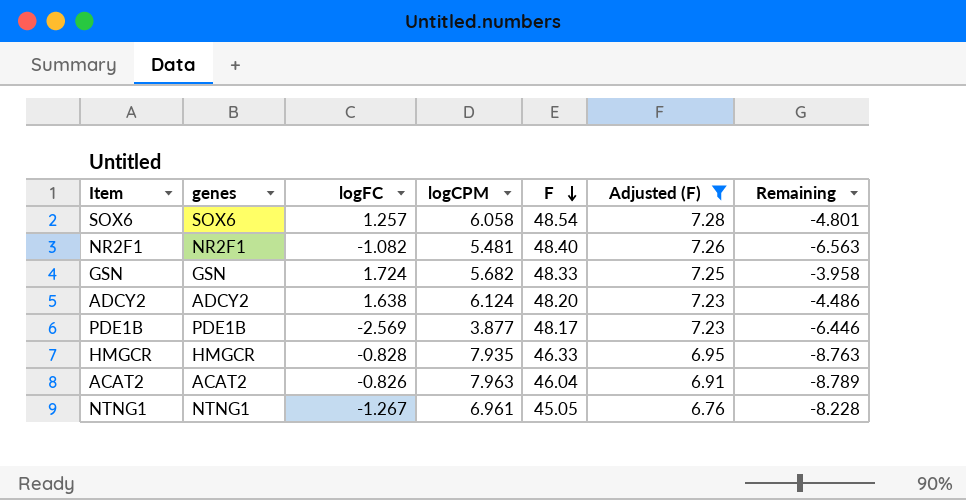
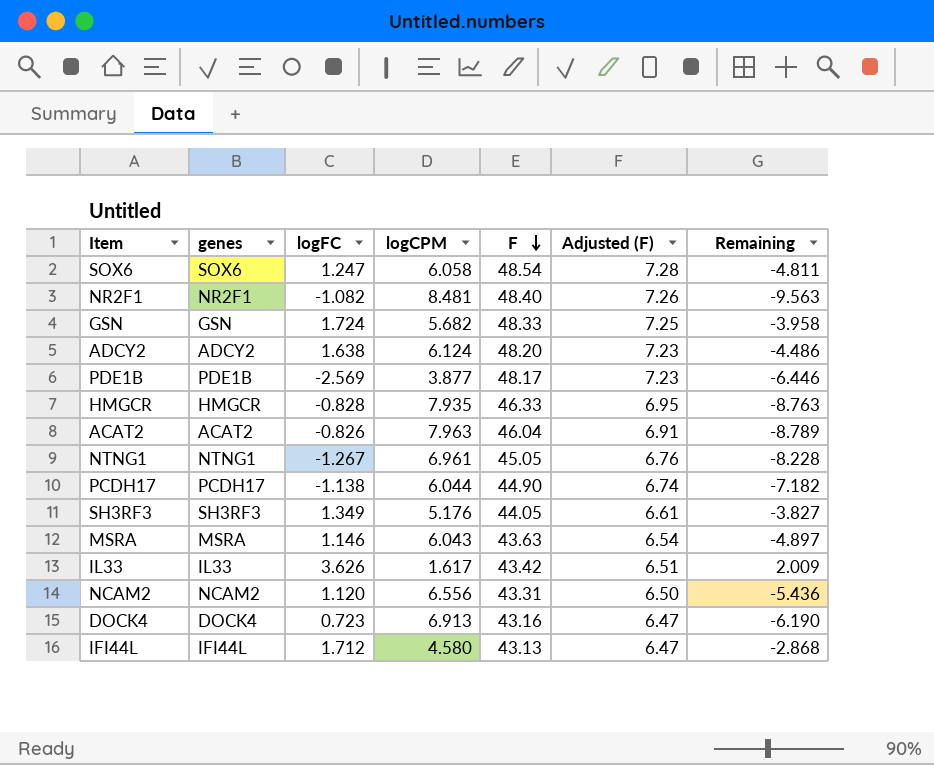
filter: Adjusted (F) >= 6.76 -> none
SOX6 | logFC: 1.257 -> 1.247
SOX6 | Remaining: -4.801 -> -4.811
NR2F1 | logCPM: 5.481 -> 8.481
NR2F1 | Remaining: -6.563 -> -9.563

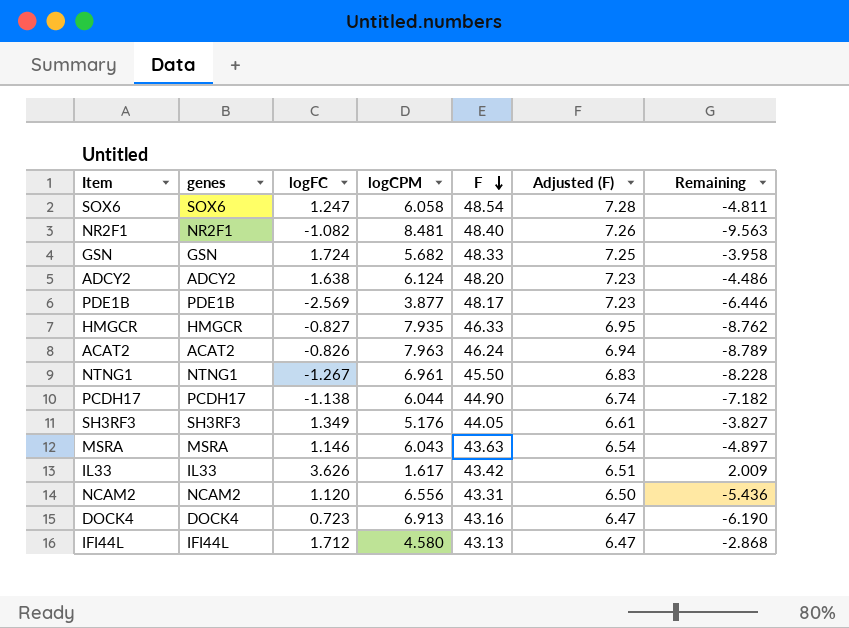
HMGCR | logFC: -0.828 -> -0.827
HMGCR | Remaining: -8.763 -> -8.762
ACAT2 | F: 46.04 -> 46.24
ACAT2 | Adjusted (F): 6.91 -> 6.94
NTNG1 | F: 45.05 -> 45.50
NTNG1 | Adjusted (F): 6.76 -> 6.83

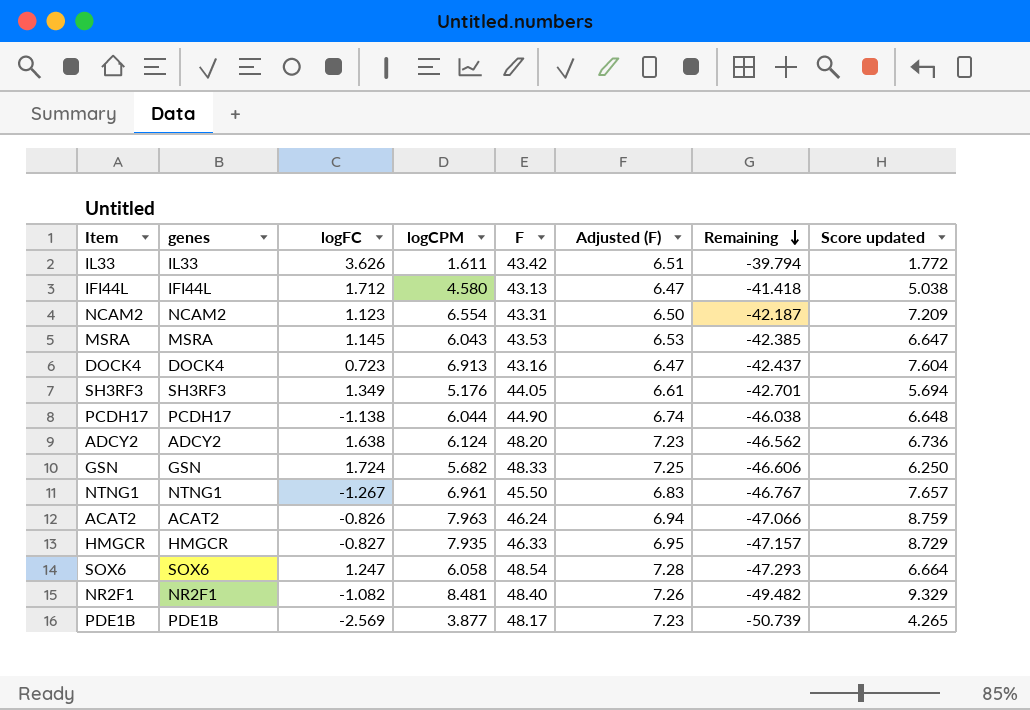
row order: F descending -> Remaining descending
column Remaining | formula: [logFC] - [logCPM] -> [logFC] - [F]
column Score updated | formula: none -> [logCPM] * 1.1
IL33 | logCPM: 1.617 -> 1.611
NCAM2 | logFC: 1.120 -> 1.123
NCAM2 | logCPM: 6.556 -> 6.554
MSRA | logFC: 1.146 -> 1.145
MSRA | F: 43.63 -> 43.53
MSRA | Adjusted (F): 6.54 -> 6.53

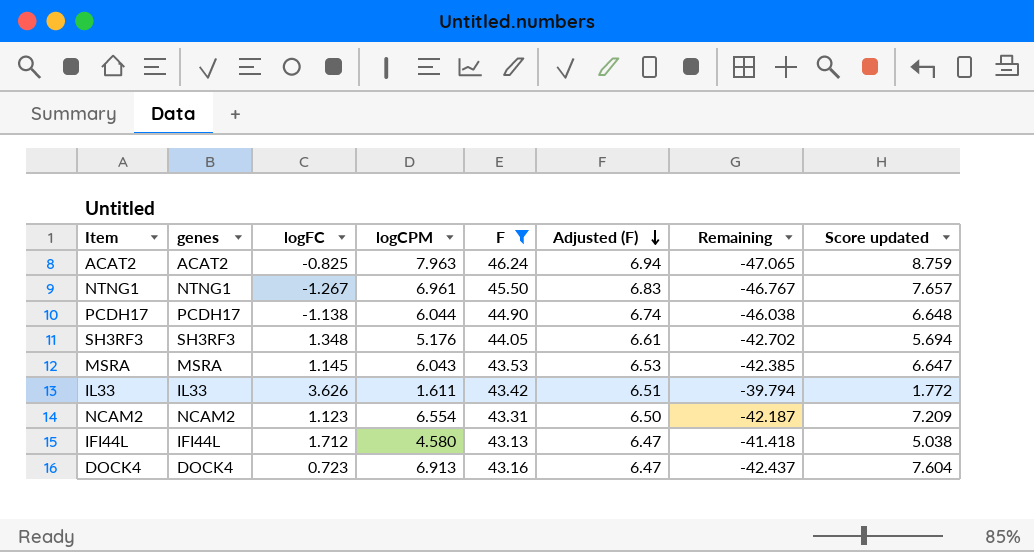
filter: none -> F <= 46.24
row order: Remaining descending -> Adjusted (F) descending
ACAT2 | logFC: -0.826 -> -0.825
ACAT2 | Remaining: -47.066 -> -47.065
SH3RF3 | logFC: 1.349 -> 1.348
SH3RF3 | Remaining: -42.701 -> -42.702

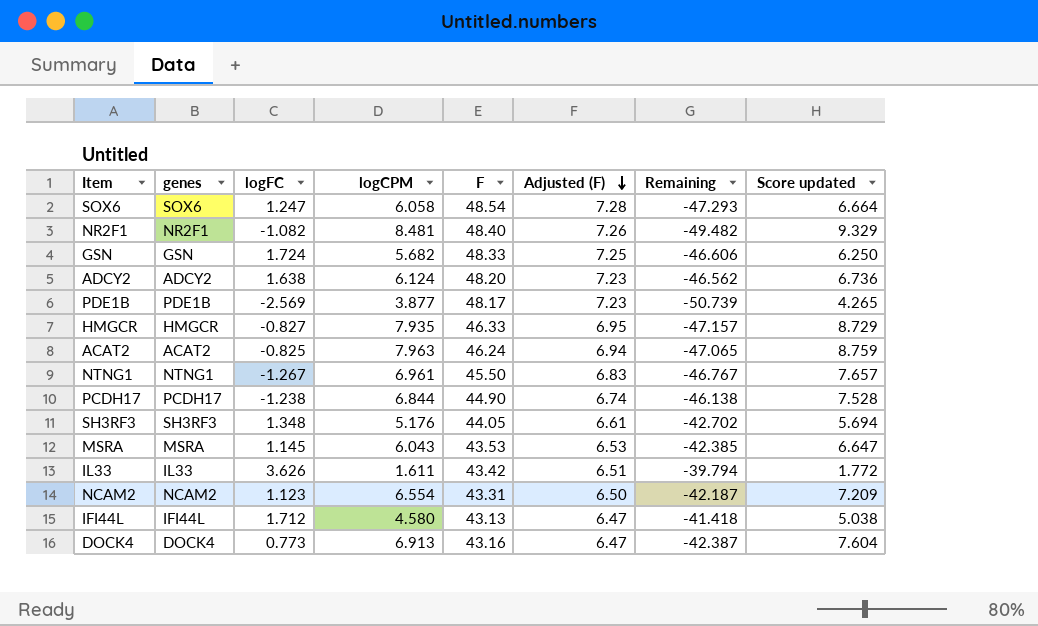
filter: F <= 46.24 -> none
PCDH17 | logFC: -1.138 -> -1.238
PCDH17 | logCPM: 6.044 -> 6.844
PCDH17 | Remaining: -46.038 -> -46.138
PCDH17 | Score updated: 6.648 -> 7.528
DOCK4 | logFC: 0.723 -> 0.773
DOCK4 | Remaining: -42.437 -> -42.387

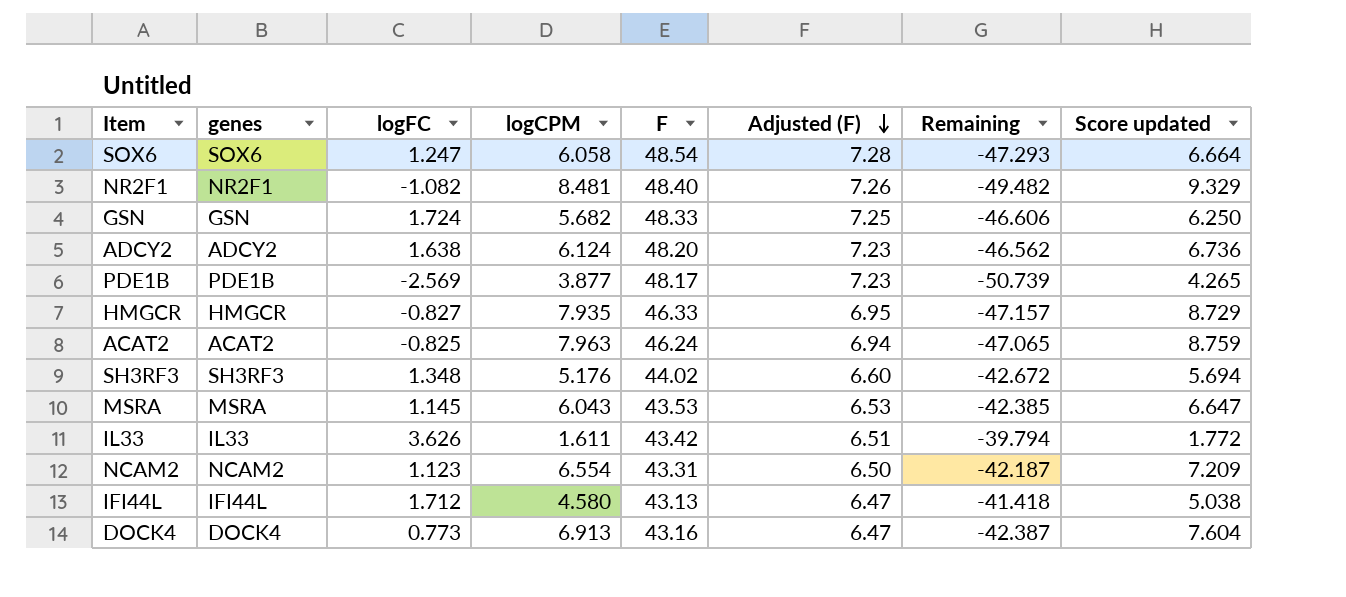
row NTNG1: NTNG1 | -1.267 | 6.961 | 45.50 | 6.83 | -46.767 | 7.657 -> none
row PCDH17: PCDH17 | -1.238 | 6.844 | 44.90 | 6.74 | -46.138 | 7.528 -> none
SH3RF3 | F: 44.05 -> 44.02
SH3RF3 | Adjusted (F): 6.61 -> 6.60
SH3RF3 | Remaining: -42.702 -> -42.672

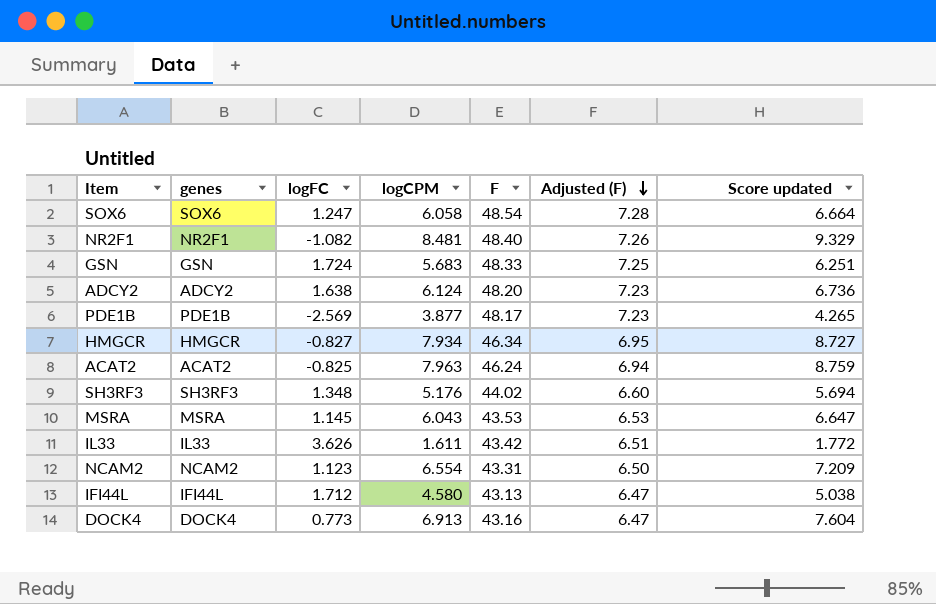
column Remaining | formula: [logFC] - [F] -> none
GSN | logCPM: 5.682 -> 5.683
GSN | Score updated: 6.250 -> 6.251
HMGCR | logCPM: 7.935 -> 7.934
HMGCR | F: 46.33 -> 46.34
HMGCR | Score updated: 8.729 -> 8.727

